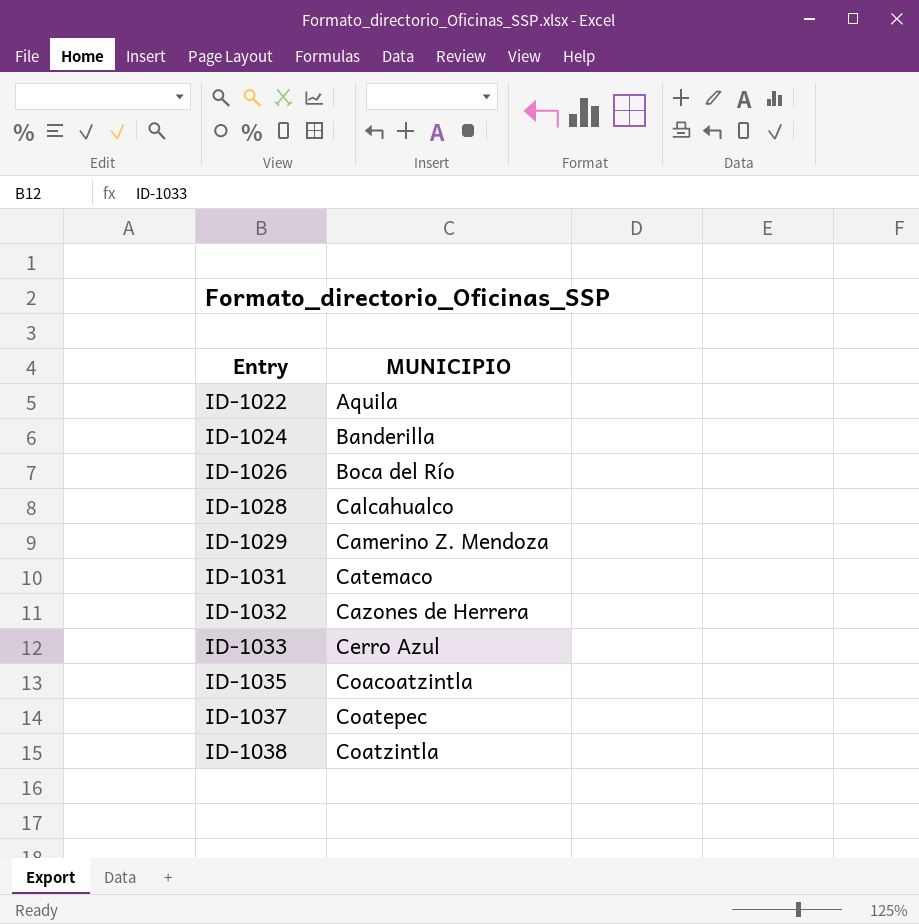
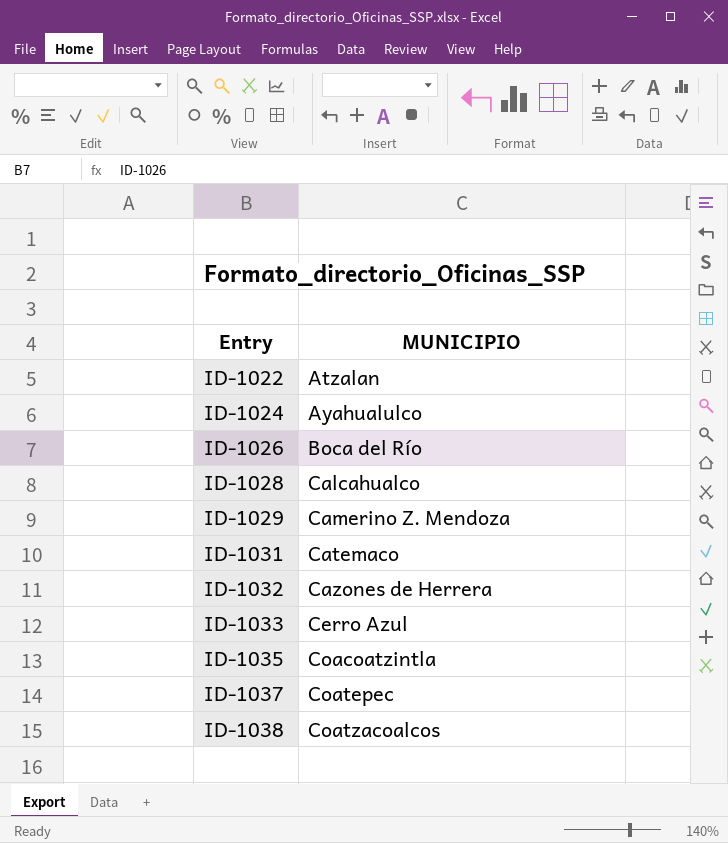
ID-1022 | MUNICIPIO: Aquila -> Atzalan
ID-1024 | MUNICIPIO: Banderilla -> Ayahualulco
ID-1038 | MUNICIPIO: Coatzintla -> Coatzacoalcos

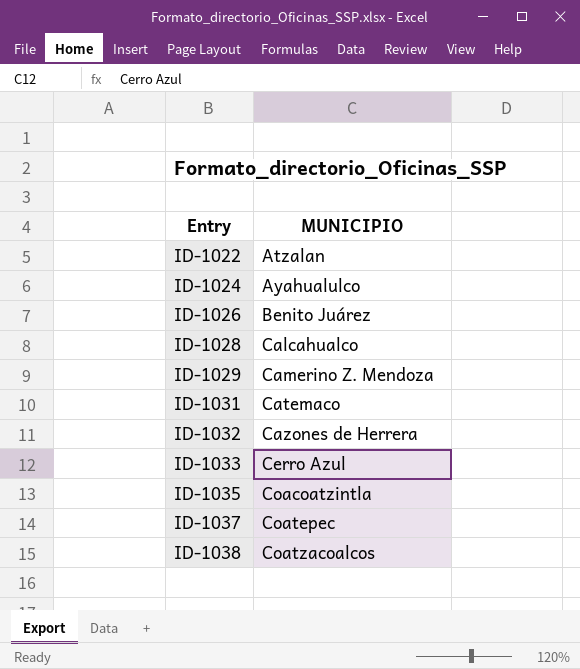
ID-1026 | MUNICIPIO: Boca del Río -> Benito Juárez

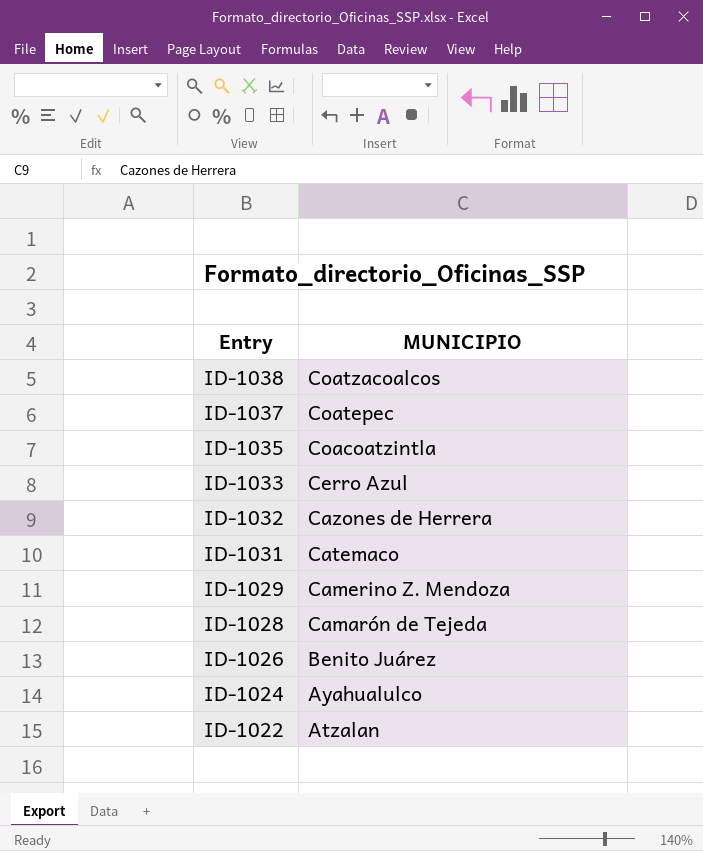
row order: Entry ascending -> Entry descending
ID-1028 | MUNICIPIO: Calcahualco -> Camarón de Tejeda

